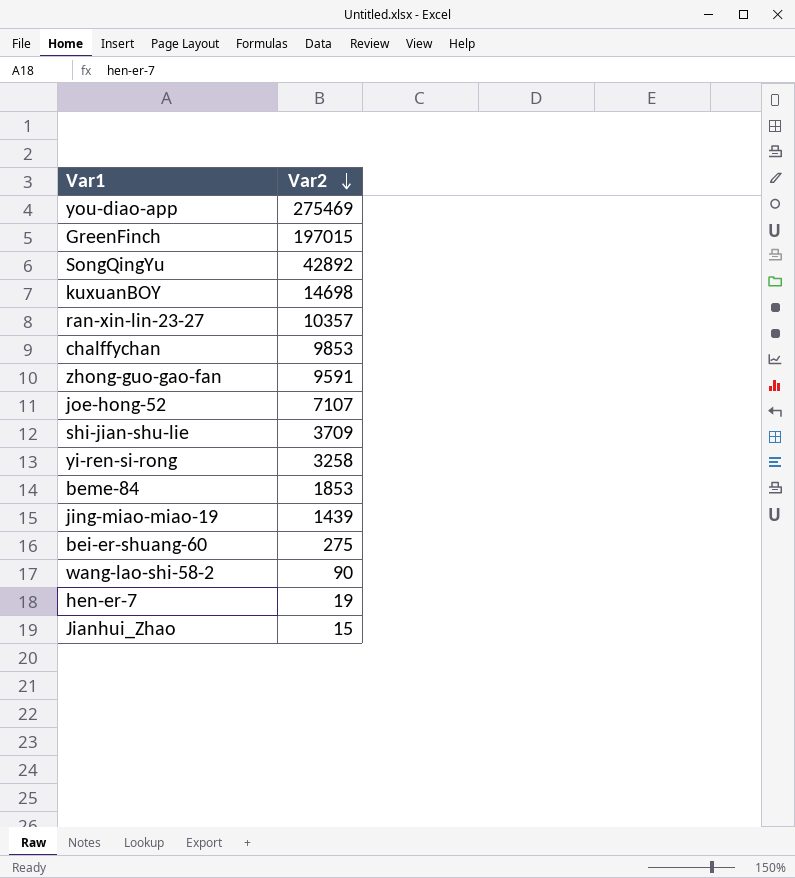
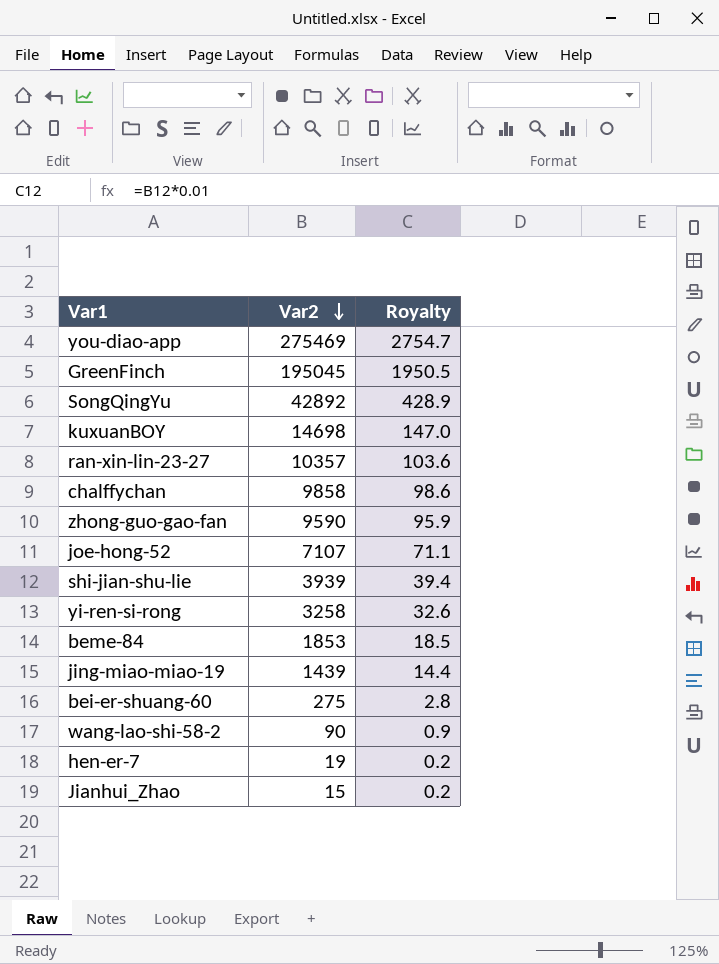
column Royalty | formula: none -> [Var2] * 0.01
GreenFinch | Var2: 197015 -> 195045
chalffychan | Var2: 9853 -> 9858
zhong-guo-gao-fan | Var2: 9591 -> 9590
shi-jian-shu-lie | Var2: 3709 -> 3939

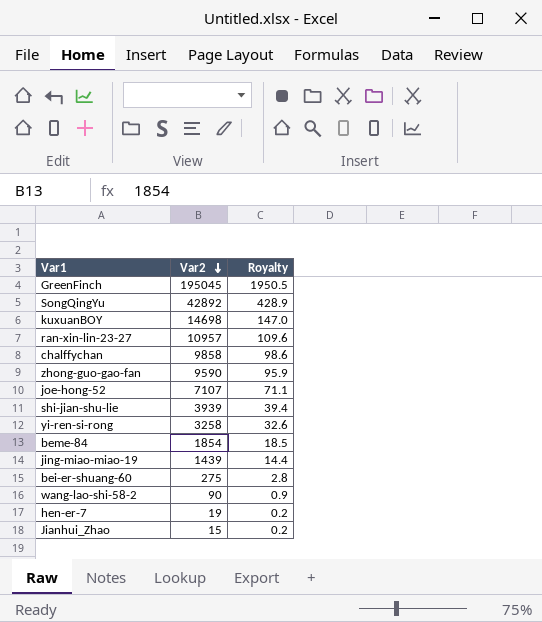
row you-diao-app: 275469 | 2754.7 -> none
ran-xin-lin-23-27 | Var2: 10357 -> 10957
ran-xin-lin-23-27 | Royalty: 103.6 -> 109.6
beme-84 | Var2: 1853 -> 1854

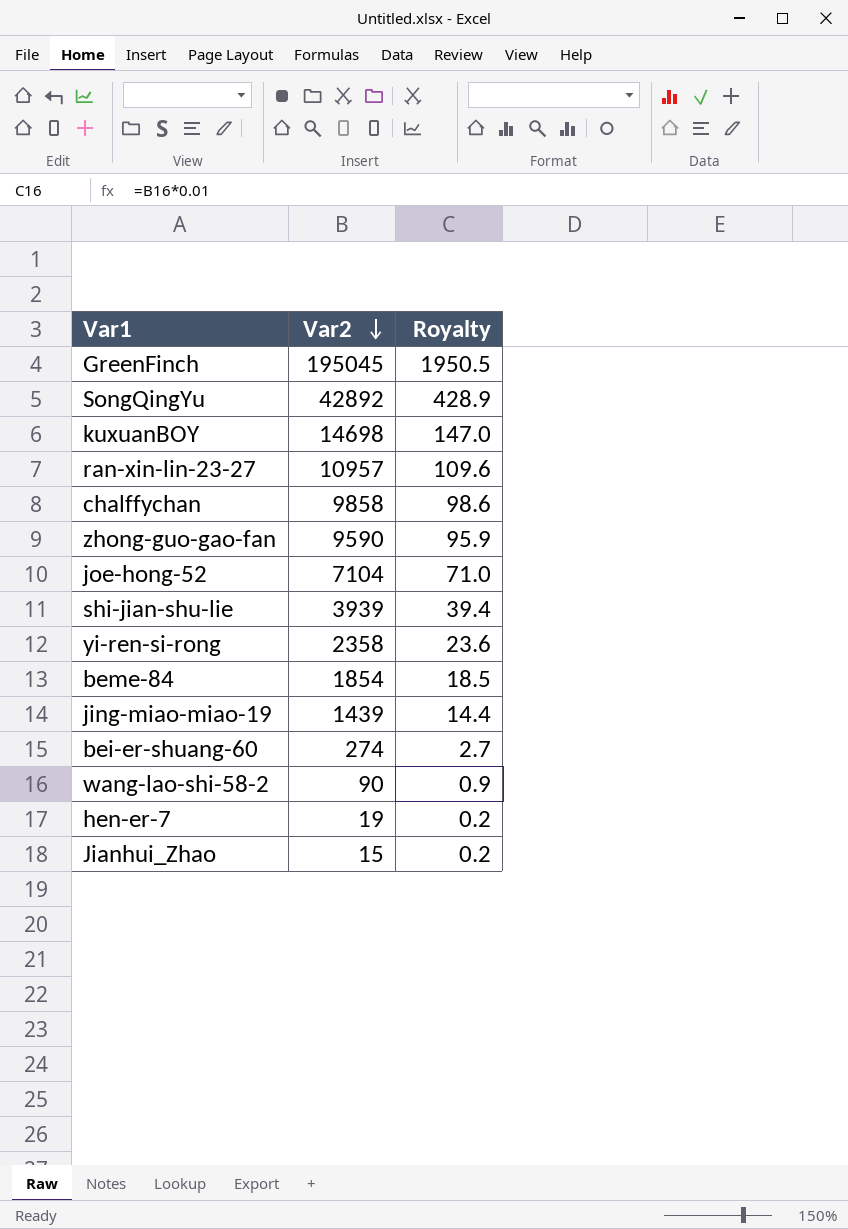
joe-hong-52 | Var2: 7107 -> 7104
joe-hong-52 | Royalty: 71.1 -> 71.0
yi-ren-si-rong | Var2: 3258 -> 2358
yi-ren-si-rong | Royalty: 32.6 -> 23.6
bei-er-shuang-60 | Var2: 275 -> 274
bei-er-shuang-60 | Royalty: 2.8 -> 2.7

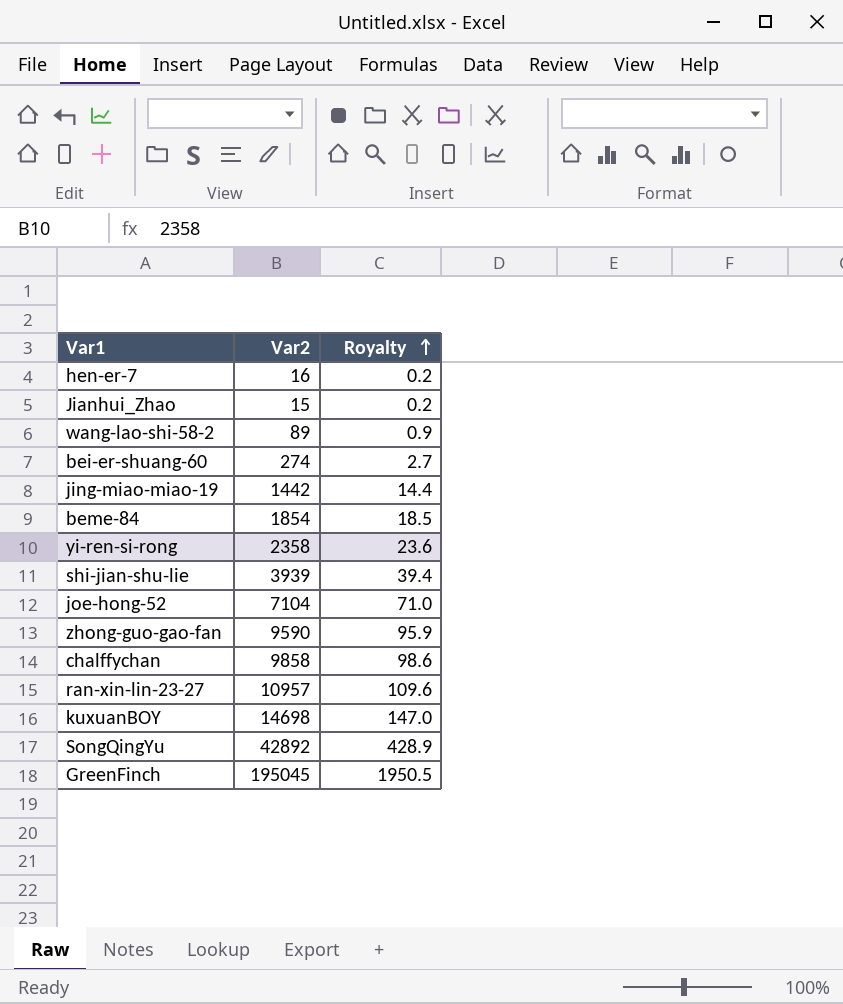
row order: Var2 descending -> Royalty ascending
hen-er-7 | Var2: 19 -> 16
wang-lao-shi-58-2 | Var2: 90 -> 89
jing-miao-miao-19 | Var2: 1439 -> 1442

